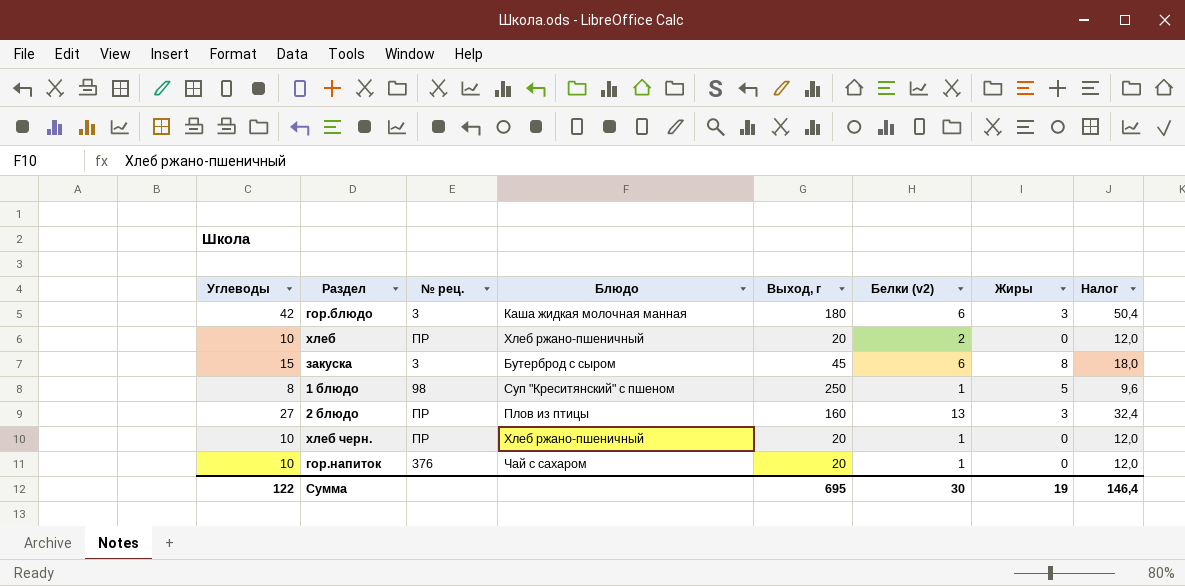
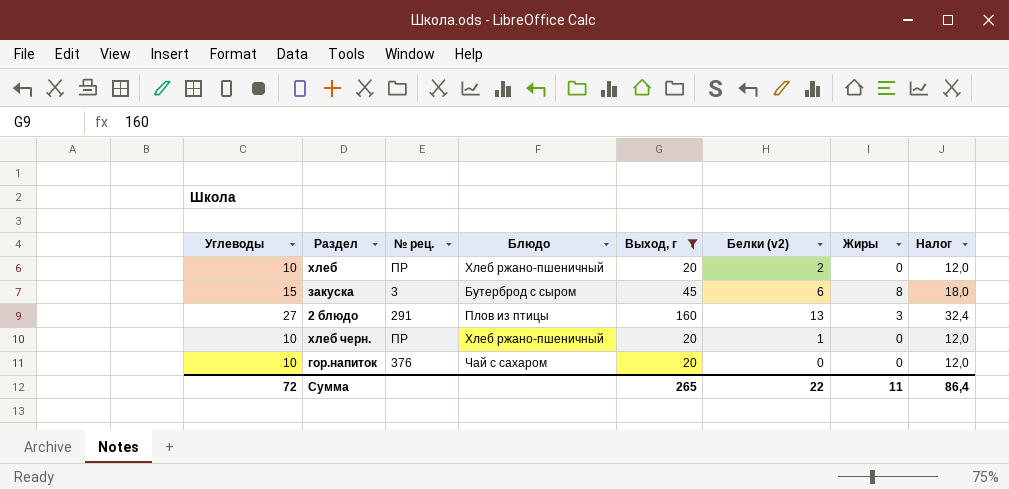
filter: none -> Выход, г <= 160
2 блюдо | № рец.: ПР -> 291
гор.напиток | Белки (v2): 1 -> 0
Сумма | Углеводы: 122 -> 72
Сумма | Выход, г: 695 -> 265
Сумма | Белки (v2): 30 -> 22
Сумма | Жиры: 19 -> 11
Сумма | Налог: 146,4 -> 86,4

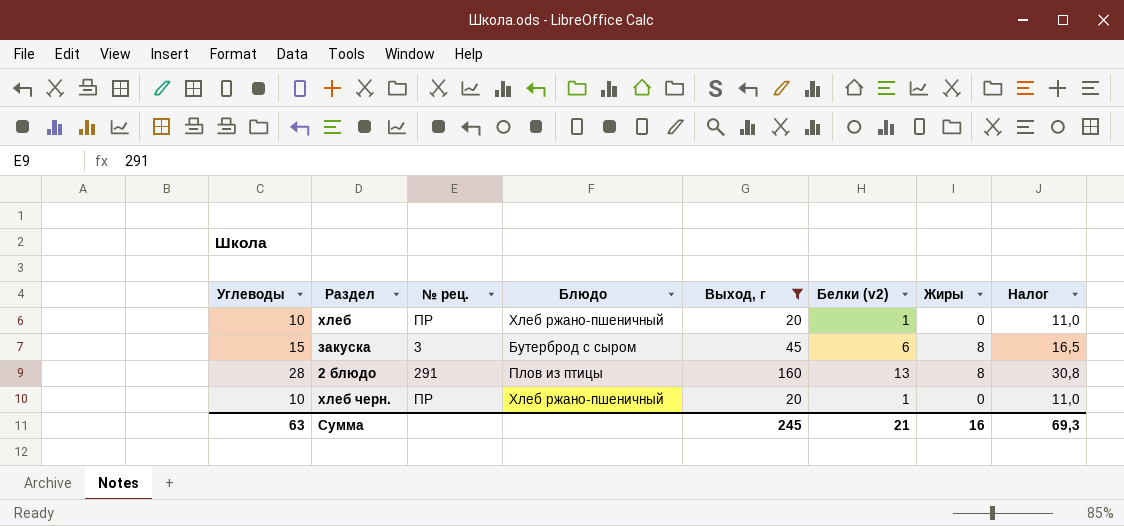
column Налог | formula: [Углеводы] * 1,2 -> [Углеводы] * 1,1
row гор.напиток: 10 | 376 | Чай с сахаром | 20 | 0 | 0 | 12,0 -> none
хлеб | Белки (v2): 2 -> 1
2 блюдо | Углеводы: 27 -> 28
2 блюдо | Жиры: 3 -> 8
Сумма | Углеводы: 72 -> 63
Сумма | Выход, г: 265 -> 245
Сумма | Белки (v2): 22 -> 21
Сумма | Жиры: 11 -> 16
Сумма | Налог: 86,4 -> 69,3

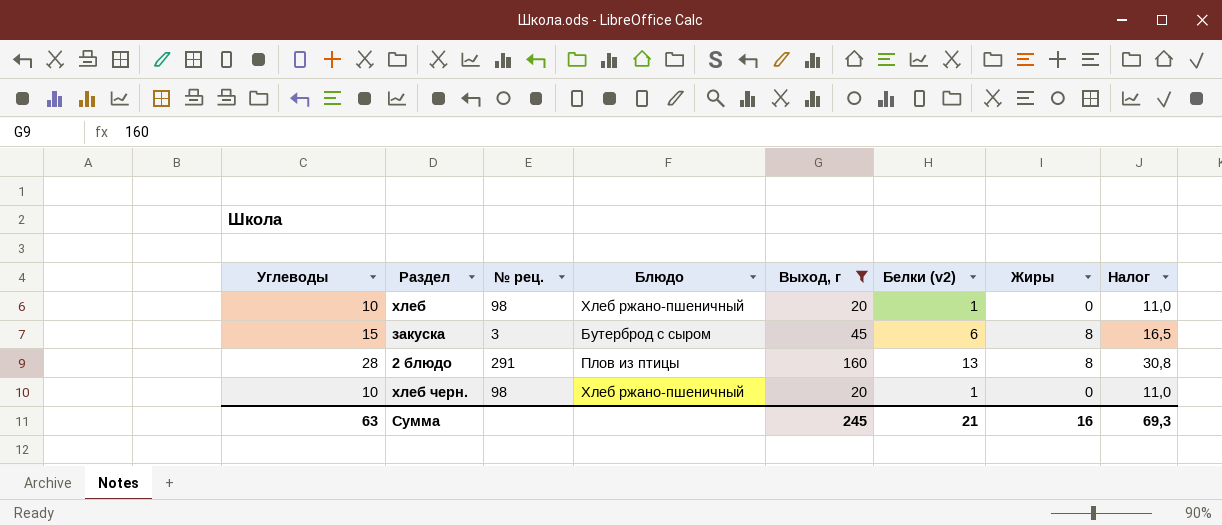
хлеб | № рец.: ПР -> 98
хлеб черн. | № рец.: ПР -> 98

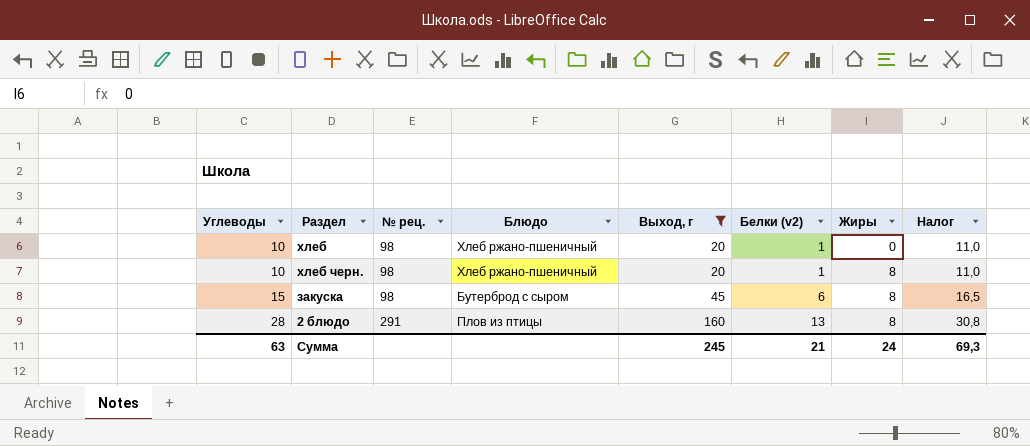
row order: none -> Углеводы ascending
хлеб черн. | Жиры: 0 -> 8
закуска | № рец.: 3 -> 98
Сумма | Жиры: 16 -> 24

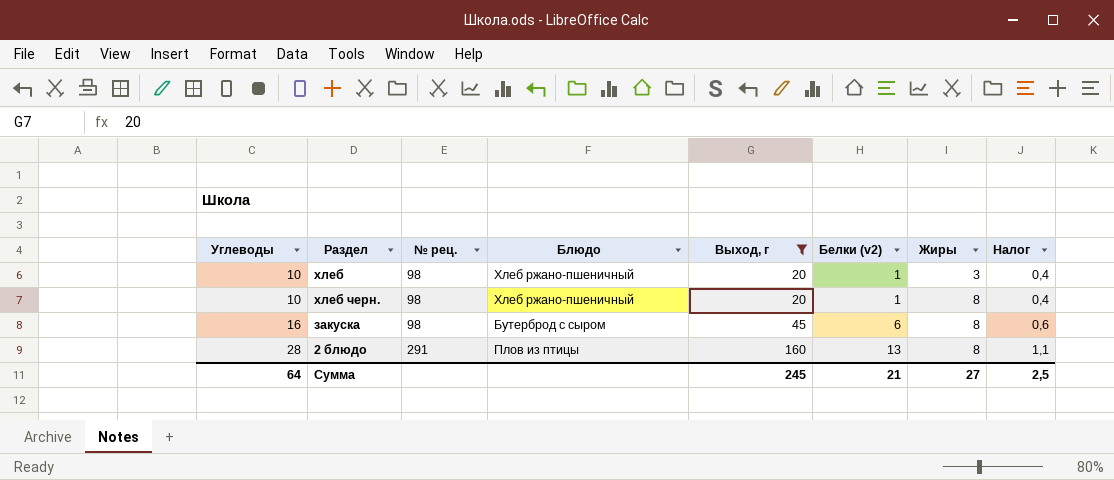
column Налог | formula: [Углеводы] * 1,1 -> [Углеводы] * 0,04
хлеб | Жиры: 0 -> 3
закуска | Углеводы: 15 -> 16
Сумма | Углеводы: 63 -> 64
Сумма | Жиры: 24 -> 27
Сумма | Налог: 69,3 -> 2,5

